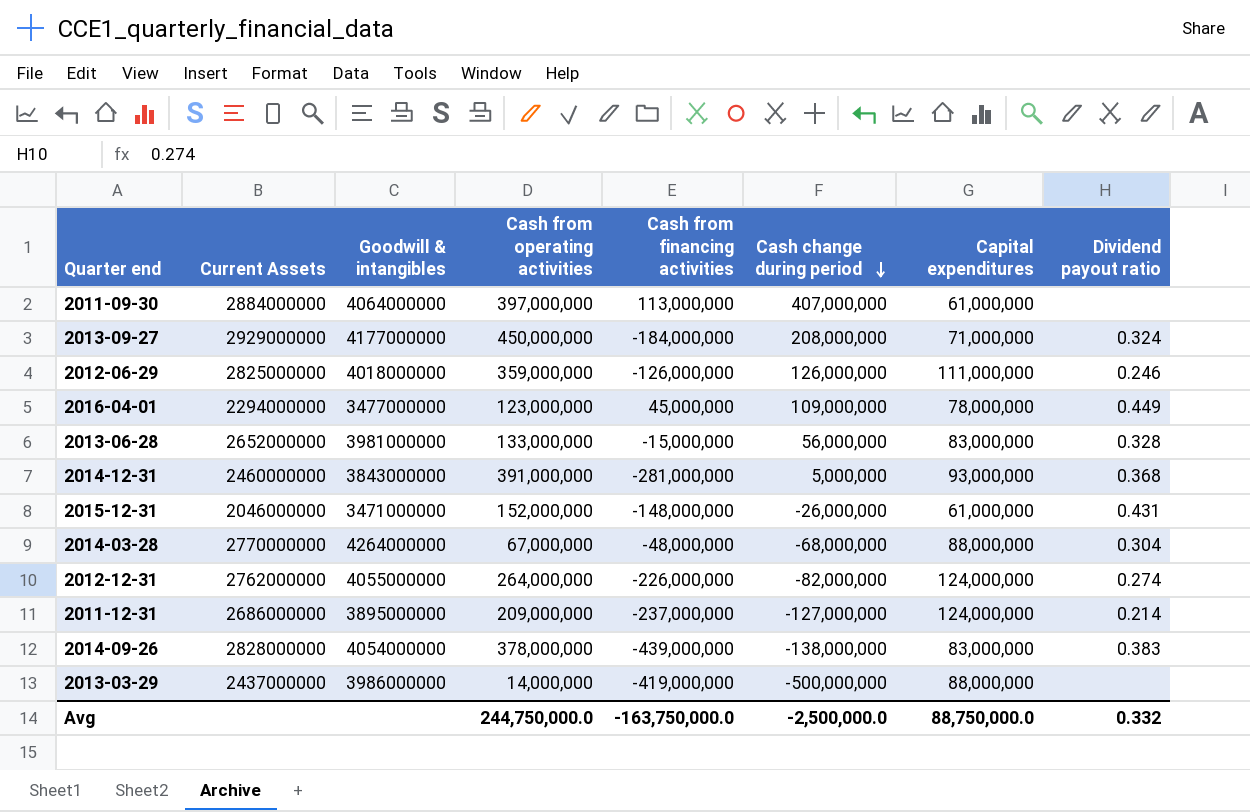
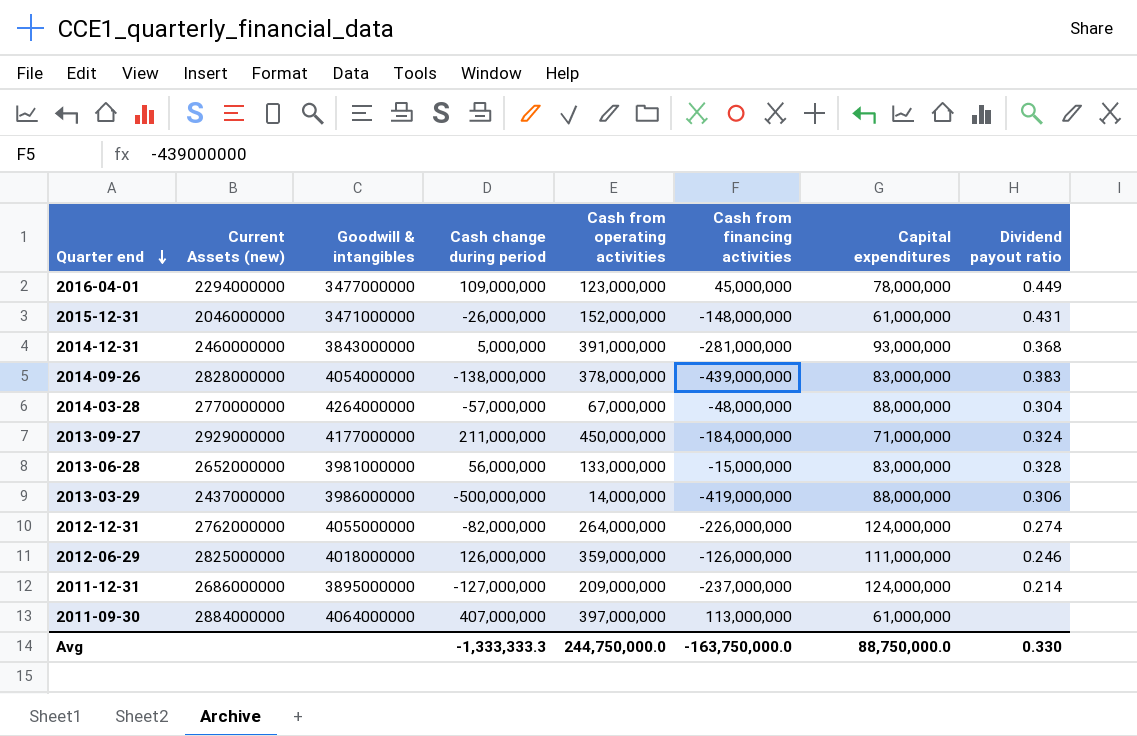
row order: Cash change during period descending -> Quarter end descending
column name: Current Assets -> Current Assets (new)
column Cash change during period | position: 6 -> 4
2014-03-28 | Cash change during period: -68,000,000 -> -57,000,000
2013-09-27 | Cash change during period: 208,000,000 -> 211,000,000
2013-03-29 | Dividend payout ratio: none -> 0.306
Avg | Cash change during period: -2,500,000.0 -> -1,333,333.3
Avg | Dividend payout ratio: 0.332 -> 0.330

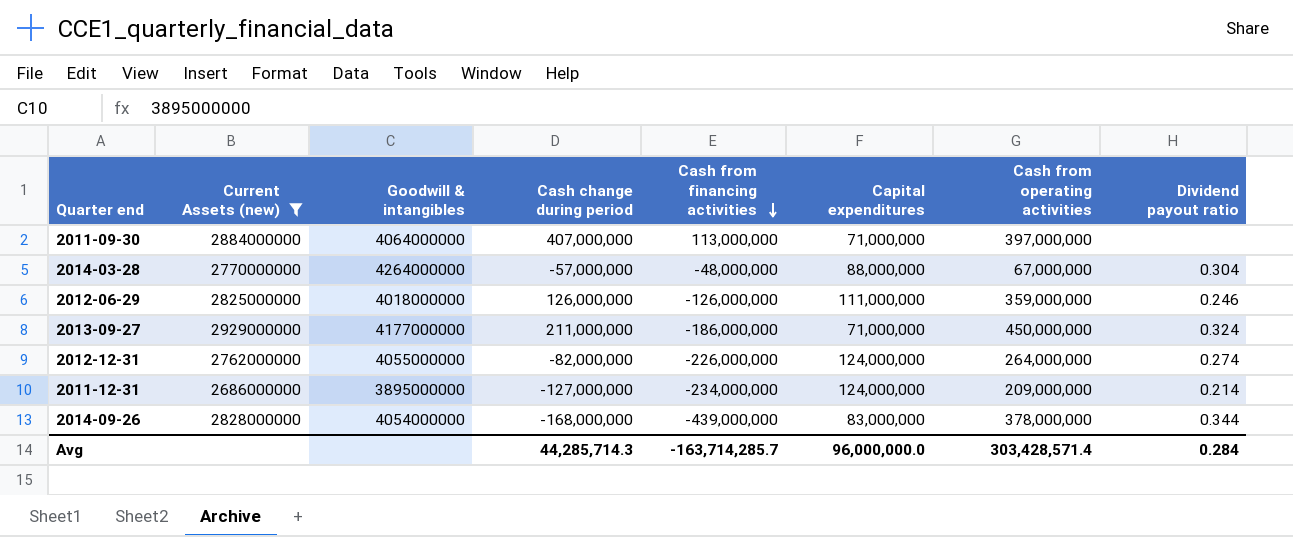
filter: none -> Current Assets (new) >= 2686000000
row order: Quarter end descending -> Cash from financing activities descending
column Cash from operating activities | position: 5 -> 7
2011-09-30 | Capital expenditures: 61,000,000 -> 71,000,000
2013-09-27 | Cash from financing activities: -184,000,000 -> -186,000,000
2011-12-31 | Cash from financing activities: -237,000,000 -> -234,000,000
2014-09-26 | Cash change during period: -138,000,000 -> -168,000,000
2014-09-26 | Dividend payout ratio: 0.383 -> 0.344
Avg | Cash change during period: -1,333,333.3 -> 44,285,714.3
Avg | Cash from financing activities: -163,750,000.0 -> -163,714,285.7
Avg | Capital expenditures: 88,750,000.0 -> 96,000,000.0
Avg | Cash from operating activities: 244,750,000.0 -> 303,428,571.4
Avg | Dividend payout ratio: 0.330 -> 0.284

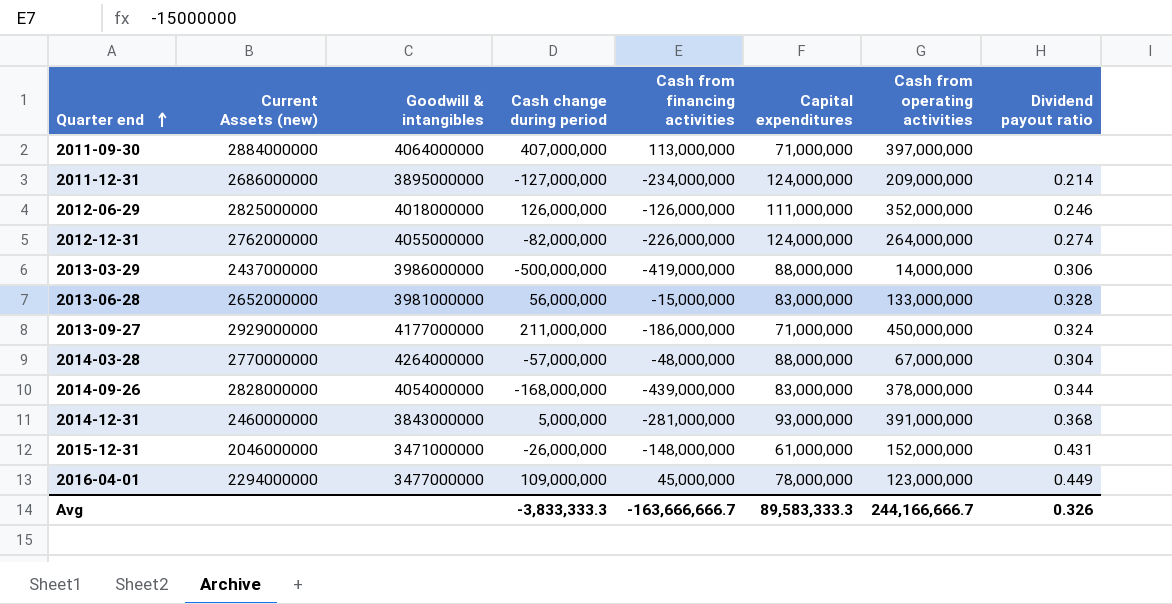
filter: Current Assets (new) >= 2686000000 -> none
row order: Cash from financing activities descending -> Quarter end ascending
2012-06-29 | Cash from operating activities: 359,000,000 -> 352,000,000
Avg | Cash change during period: 44,285,714.3 -> -3,833,333.3
Avg | Cash from financing activities: -163,714,285.7 -> -163,666,666.7
Avg | Capital expenditures: 96,000,000.0 -> 89,583,333.3
Avg | Cash from operating activities: 303,428,571.4 -> 244,166,666.7
Avg | Dividend payout ratio: 0.284 -> 0.326

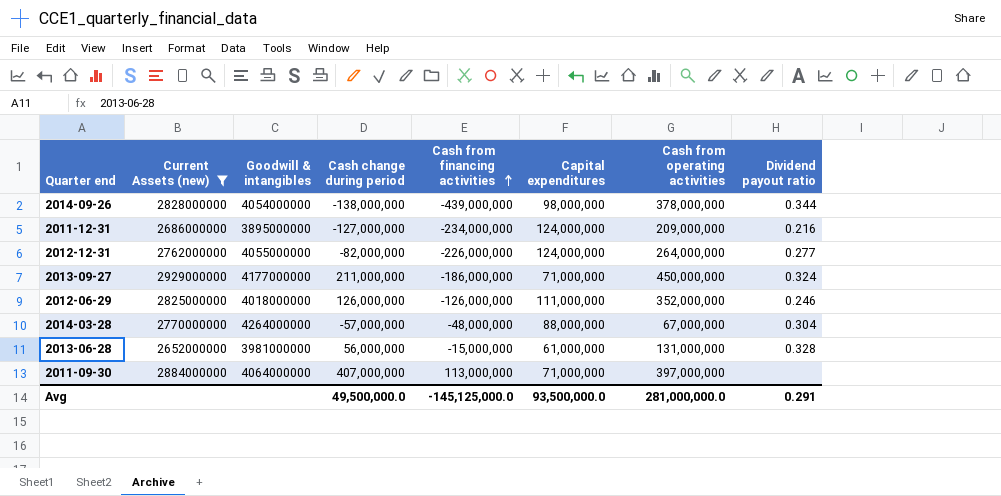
filter: none -> Current Assets (new) >= 2652000000
row order: Quarter end ascending -> Cash from financing activities ascending
2014-09-26 | Cash change during period: -168,000,000 -> -138,000,000
2014-09-26 | Capital expenditures: 83,000,000 -> 98,000,000
2011-12-31 | Dividend payout ratio: 0.214 -> 0.216
2012-12-31 | Dividend payout ratio: 0.274 -> 0.277
2013-06-28 | Capital expenditures: 83,000,000 -> 61,000,000
2013-06-28 | Cash from operating activities: 133,000,000 -> 131,000,000
Avg | Cash change during period: -3,833,333.3 -> 49,500,000.0
Avg | Cash from financing activities: -163,666,666.7 -> -145,125,000.0
Avg | Capital expenditures: 89,583,333.3 -> 93,500,000.0
Avg | Cash from operating activities: 244,166,666.7 -> 281,000,000.0
Avg | Dividend payout ratio: 0.326 -> 0.291

